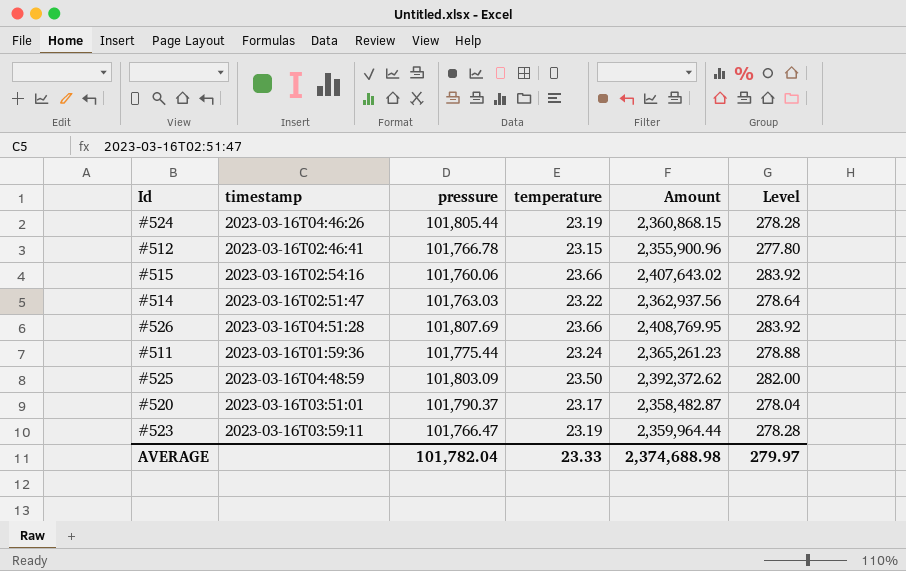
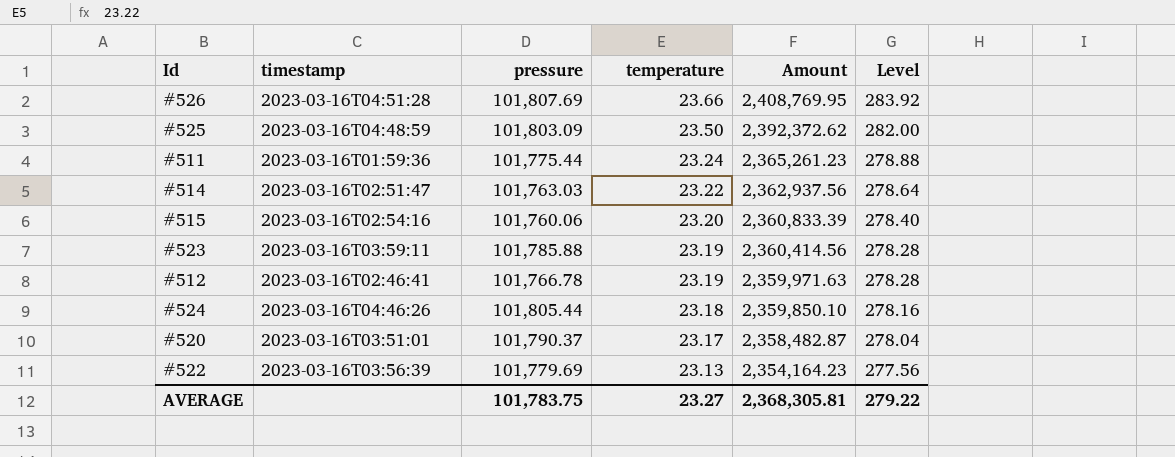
row order: none -> temperature descending
#515 | temperature: 23.66 -> 23.20
#515 | Amount: 2,407,643.02 -> 2,360,833.39
#515 | Level: 283.92 -> 278.40
#523 | pressure: 101,766.47 -> 101,785.88
#523 | Amount: 2,359,964.44 -> 2,360,414.56
#512 | temperature: 23.15 -> 23.19
#512 | Amount: 2,355,900.96 -> 2,359,971.63
#512 | Level: 277.80 -> 278.28
#524 | temperature: 23.19 -> 23.18
#524 | Amount: 2,360,868.15 -> 2,359,850.10
#524 | Level: 278.28 -> 278.16
row #522: none -> 2023-03-16T03:56:39 | 101,779.69 | 23.13 | 2,354,164.23 | 277.56
AVERAGE | pressure: 101,782.04 -> 101,783.75
AVERAGE | temperature: 23.33 -> 23.27
AVERAGE | Amount: 2,374,688.98 -> 2,368,305.81
AVERAGE | Level: 279.97 -> 279.22

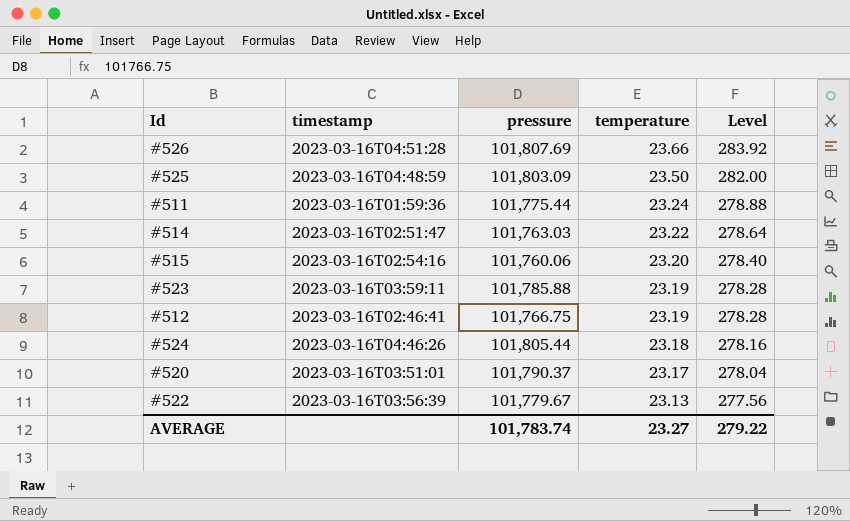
column Amount | formula: [pressure] * [temperature] -> none
#512 | pressure: 101,766.78 -> 101,766.75
#522 | pressure: 101,779.69 -> 101,779.67
AVERAGE | pressure: 101,783.75 -> 101,783.74

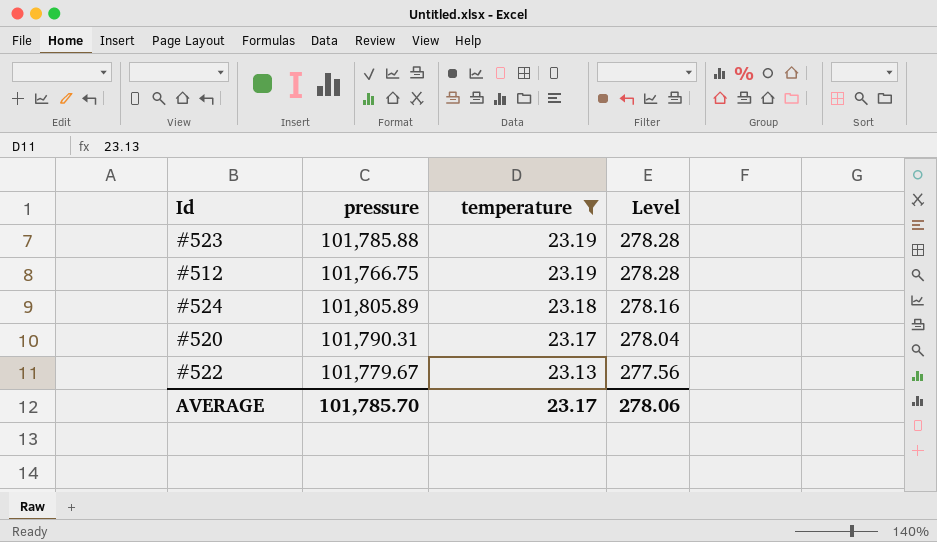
filter: none -> temperature <= 23.19
column timestamp | position: 2 -> none
#524 | pressure: 101,805.44 -> 101,805.89
#520 | pressure: 101,790.37 -> 101,790.31
AVERAGE | pressure: 101,783.74 -> 101,785.70
AVERAGE | temperature: 23.27 -> 23.17
AVERAGE | Level: 279.22 -> 278.06

